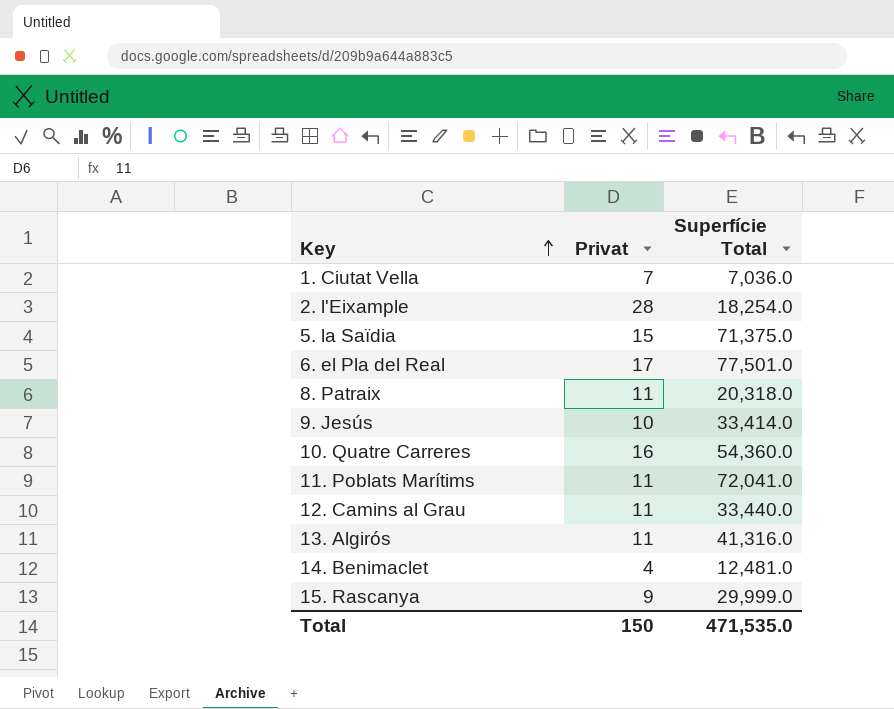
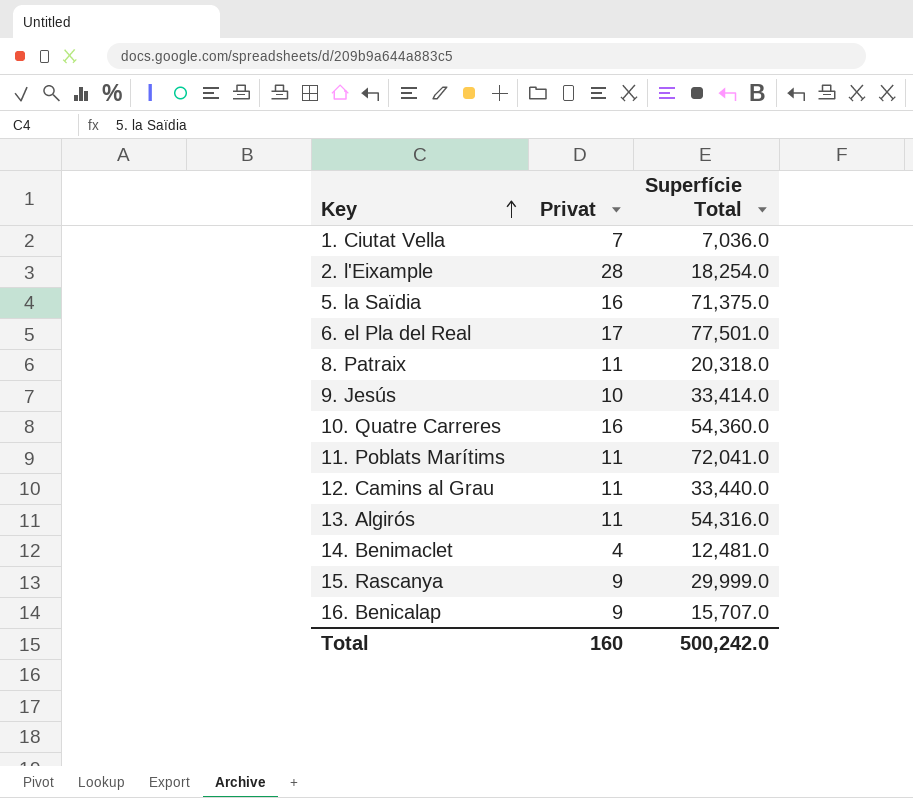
5. la Saïdia | Privat: 15 -> 16
13. Algirós | Superfície Total: 41,316.0 -> 54,316.0
row 16. Benicalap: none -> 9 | 15,707.0
Total | Privat: 150 -> 160
Total | Superfície Total: 471,535.0 -> 500,242.0

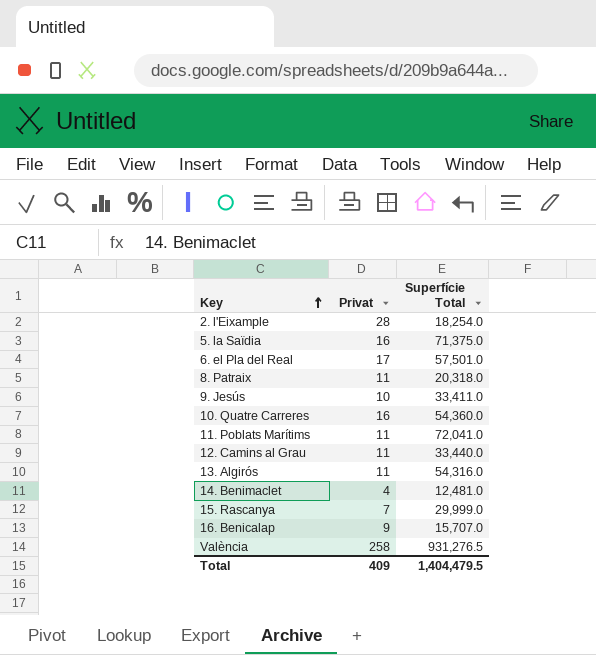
row 1. Ciutat Vella: 7 | 7,036.0 -> none
6. el Pla del Real | Superfície Total: 77,501.0 -> 57,501.0
9. Jesús | Superfície Total: 33,414.0 -> 33,411.0
15. Rascanya | Privat: 9 -> 7
row València: none -> 258 | 931,276.5
Total | Privat: 160 -> 409
Total | Superfície Total: 500,242.0 -> 1,404,479.5

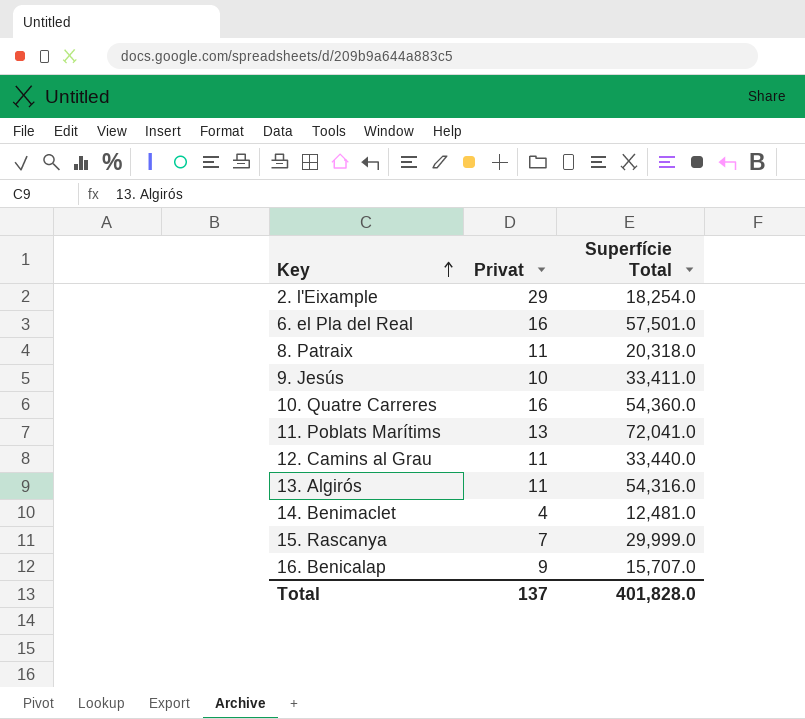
row 5. la Saïdia: 16 | 71,375.0 -> none
row València: 258 | 931,276.5 -> none
2. l'Eixample | Privat: 28 -> 29
6. el Pla del Real | Privat: 17 -> 16
11. Poblats Marítims | Privat: 11 -> 13
Total | Privat: 409 -> 137
Total | Superfície Total: 1,404,479.5 -> 401,828.0

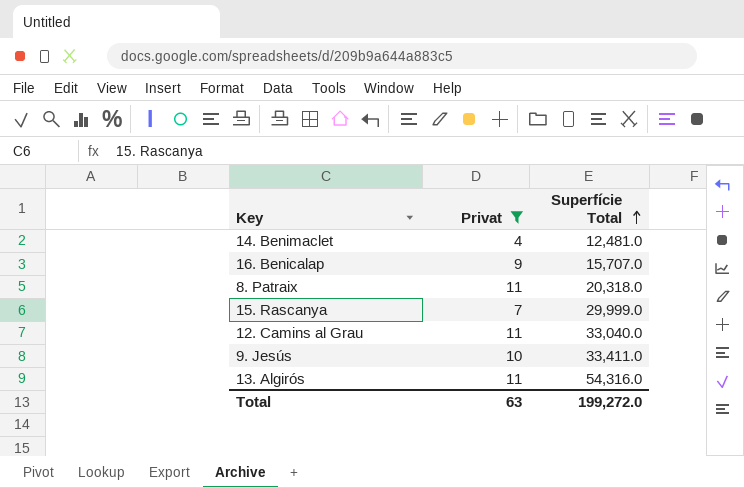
filter: none -> Privat <= 11
row order: Key ascending -> Superfície Total ascending
12. Camins al Grau | Superfície Total: 33,440.0 -> 33,040.0
Total | Privat: 137 -> 63
Total | Superfície Total: 401,828.0 -> 199,272.0

